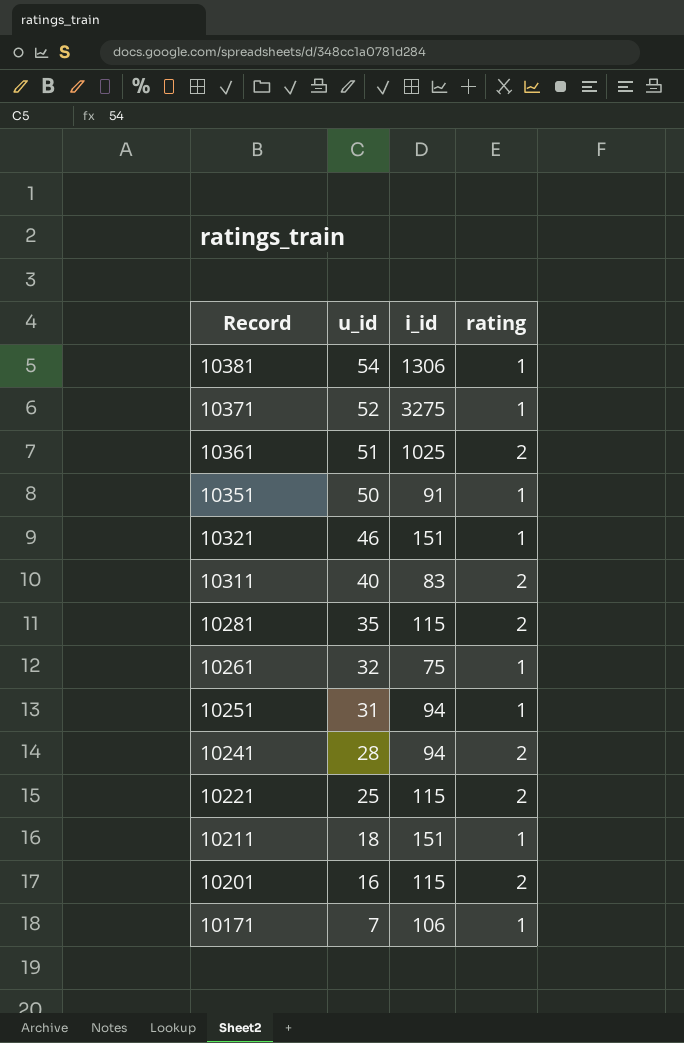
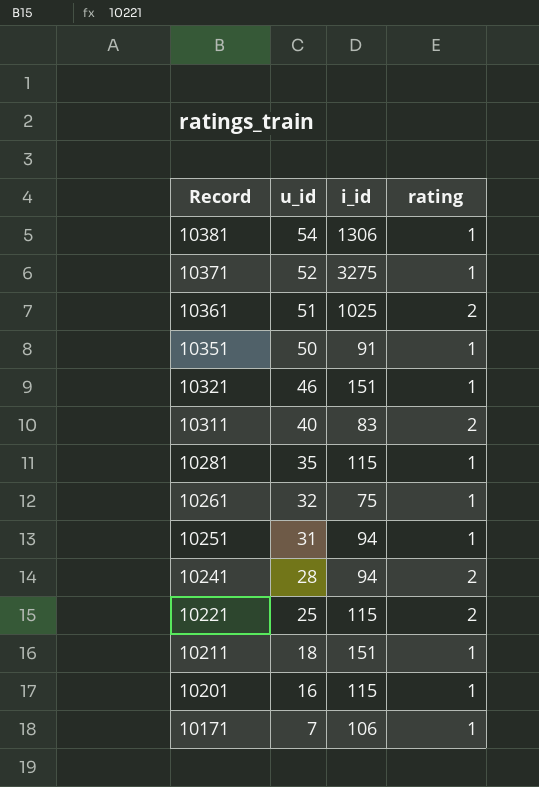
10281 | rating: 2 -> 1
10201 | rating: 2 -> 1

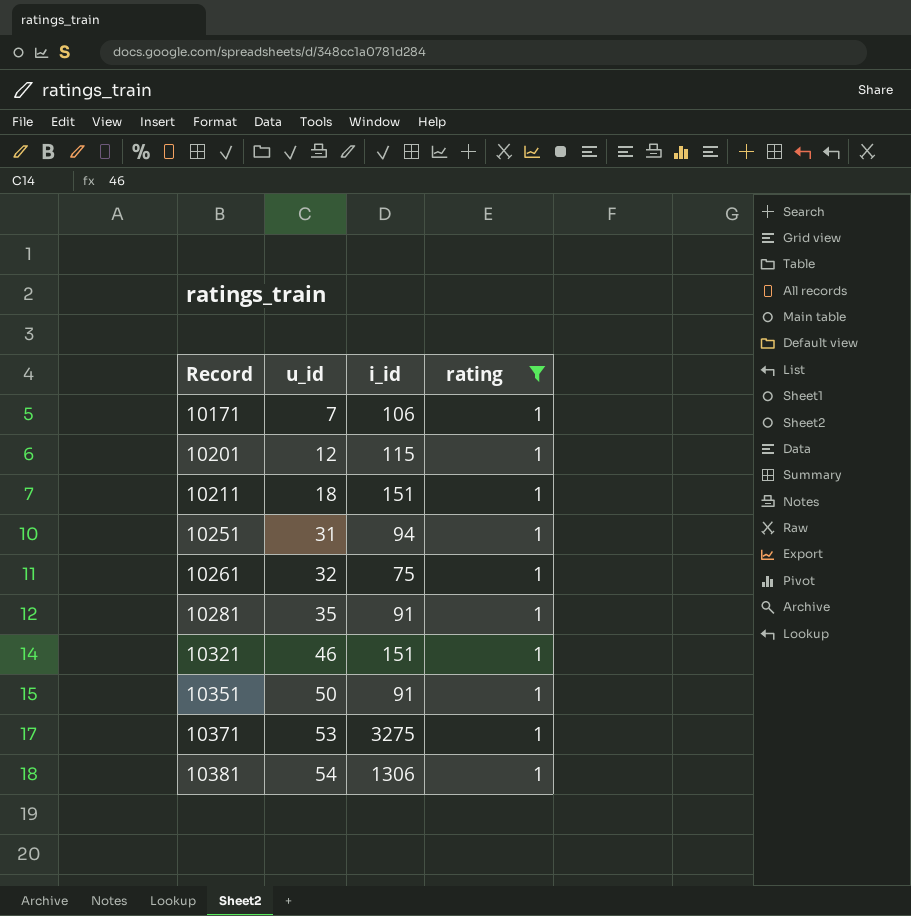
filter: none -> rating = 1
row order: Record descending -> Record ascending
10201 | u_id: 16 -> 12
10281 | i_id: 115 -> 91
10371 | u_id: 52 -> 53

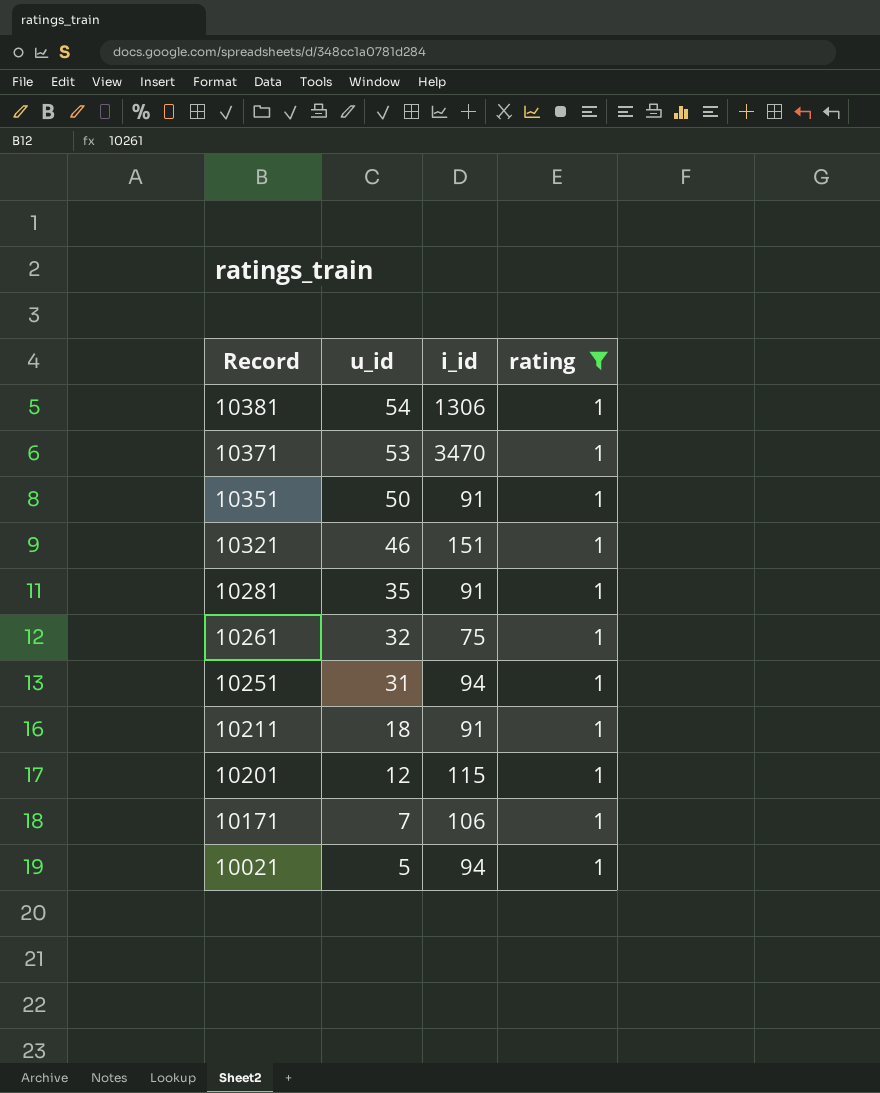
row order: Record ascending -> Record descending
10371 | i_id: 3275 -> 3470
10211 | i_id: 151 -> 91
row 10021: none -> 5 | 94 | 1

